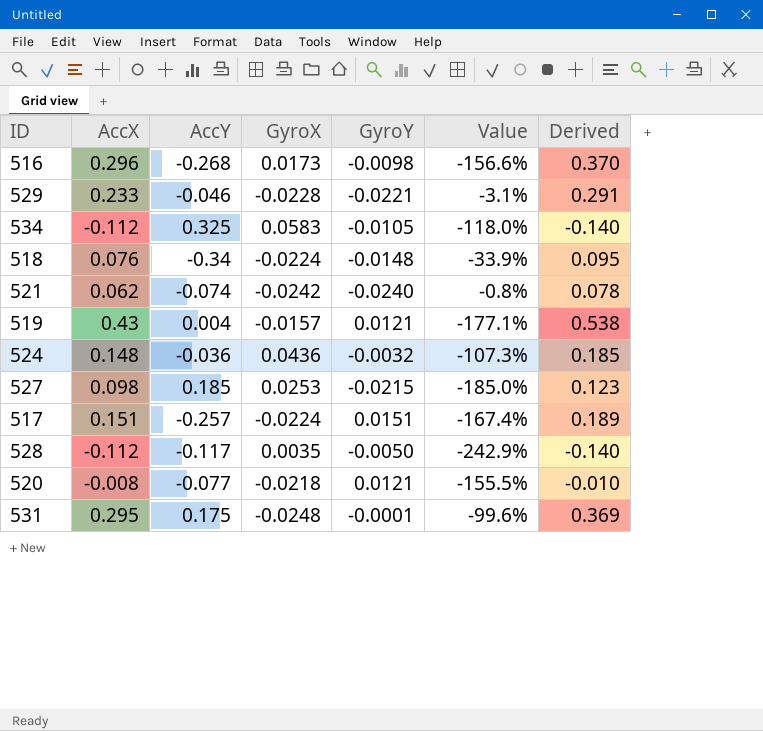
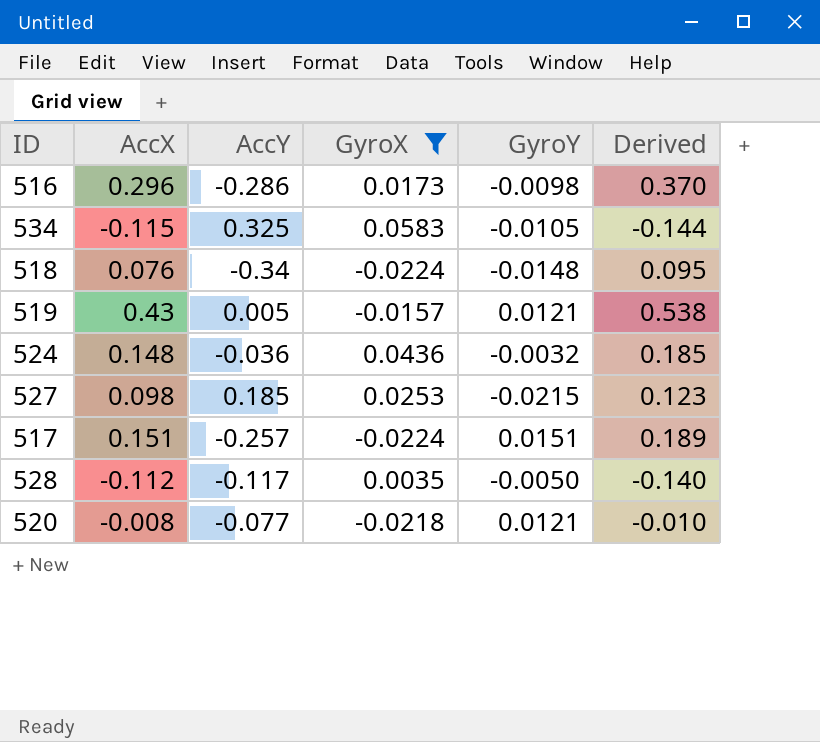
filter: none -> GyroX >= -0.0224
column Value | formula: ([GyroY] - [GyroX]) / [GyroX] -> none
516 | AccY: -0.268 -> -0.286
534 | AccX: -0.112 -> -0.115
534 | Derived: -0.140 -> -0.144
519 | AccY: 0.004 -> 0.005

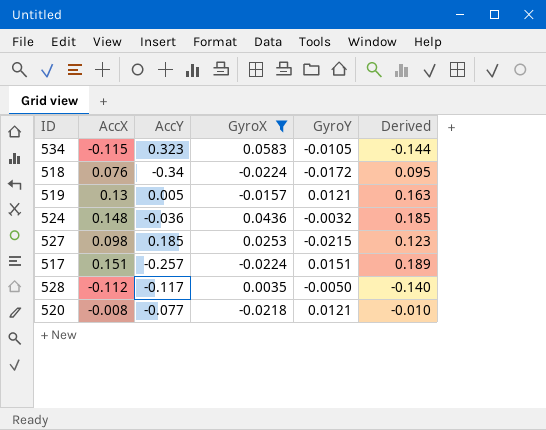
row 516: 0.296 | -0.286 | 0.0173 | -0.0098 | 0.370 -> none
534 | AccY: 0.325 -> 0.323
518 | GyroY: -0.0148 -> -0.0172
519 | AccX: 0.43 -> 0.13
519 | Derived: 0.538 -> 0.163

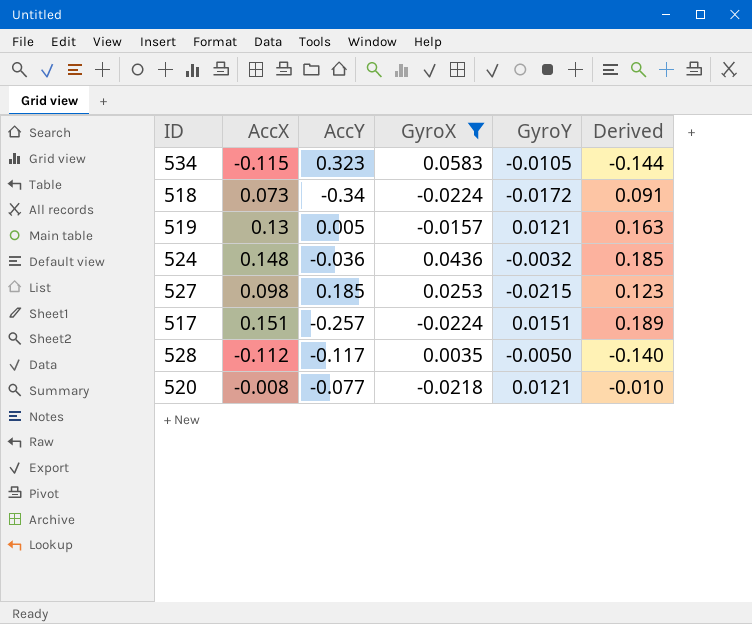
518 | AccX: 0.076 -> 0.073
518 | Derived: 0.095 -> 0.091

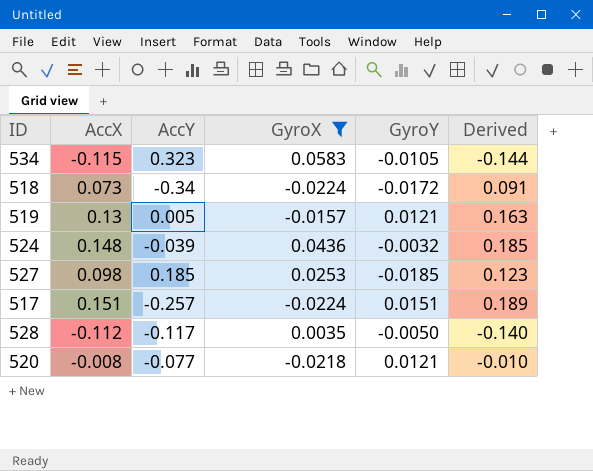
524 | AccY: -0.036 -> -0.039
527 | GyroY: -0.0215 -> -0.0185

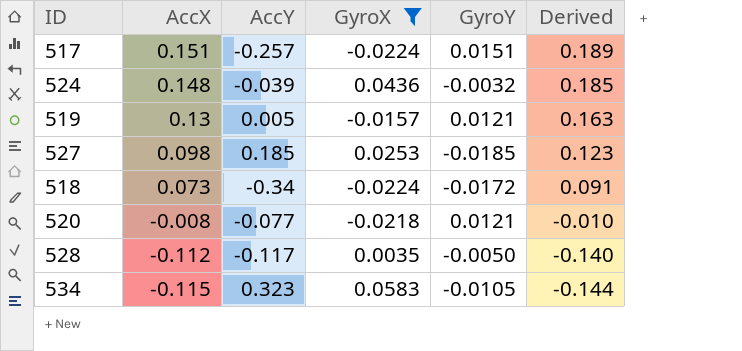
row order: none -> AccX descending

